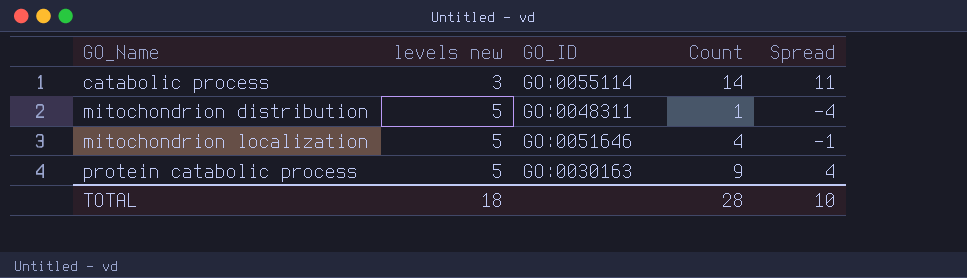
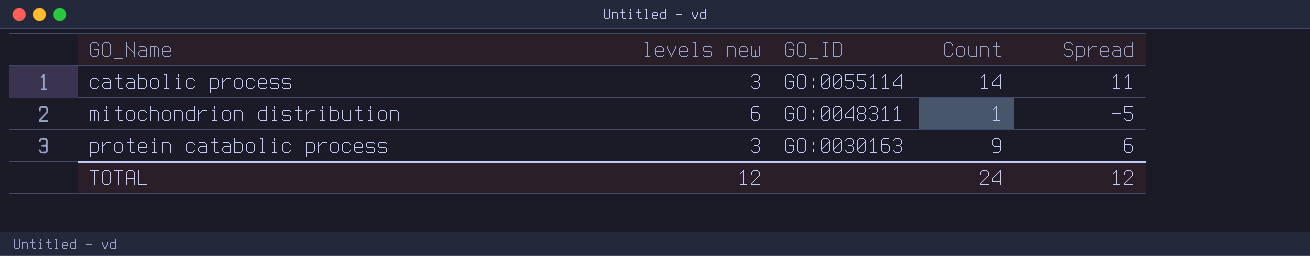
row mitochondrion localization: 5 | GO:0051646 | 4 | -1 -> none
mitochondrion distribution | levels new: 5 -> 6
mitochondrion distribution | Spread: -4 -> -5
protein catabolic process | levels new: 5 -> 3
protein catabolic process | Spread: 4 -> 6
TOTAL | levels new: 18 -> 12
TOTAL | Count: 28 -> 24
TOTAL | Spread: 10 -> 12

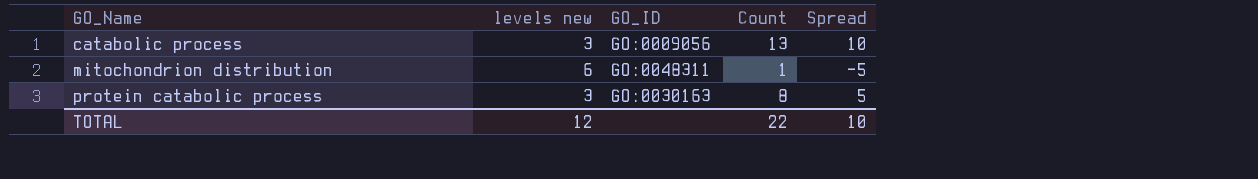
catabolic process | GO_ID: GO:0055114 -> GO:0009056
catabolic process | Count: 14 -> 13
catabolic process | Spread: 11 -> 10
protein catabolic process | Count: 9 -> 8
protein catabolic process | Spread: 6 -> 5
TOTAL | Count: 24 -> 22
TOTAL | Spread: 12 -> 10

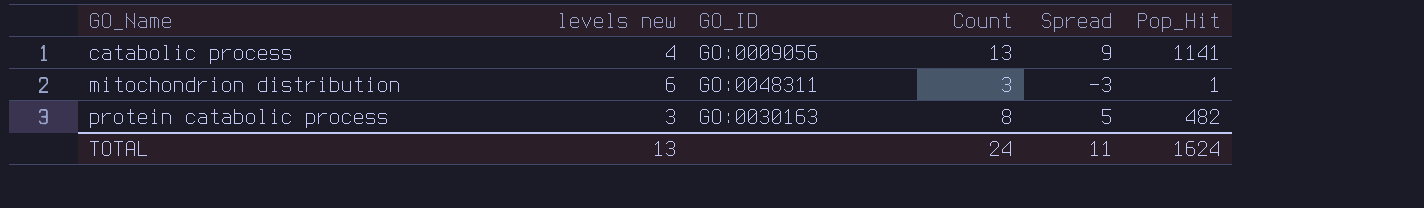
column Pop_Hit | position: none -> 6
catabolic process | levels new: 3 -> 4
catabolic process | Spread: 10 -> 9
mitochondrion distribution | Count: 1 -> 3
mitochondrion distribution | Spread: -5 -> -3
TOTAL | levels new: 12 -> 13
TOTAL | Count: 22 -> 24
TOTAL | Spread: 10 -> 11

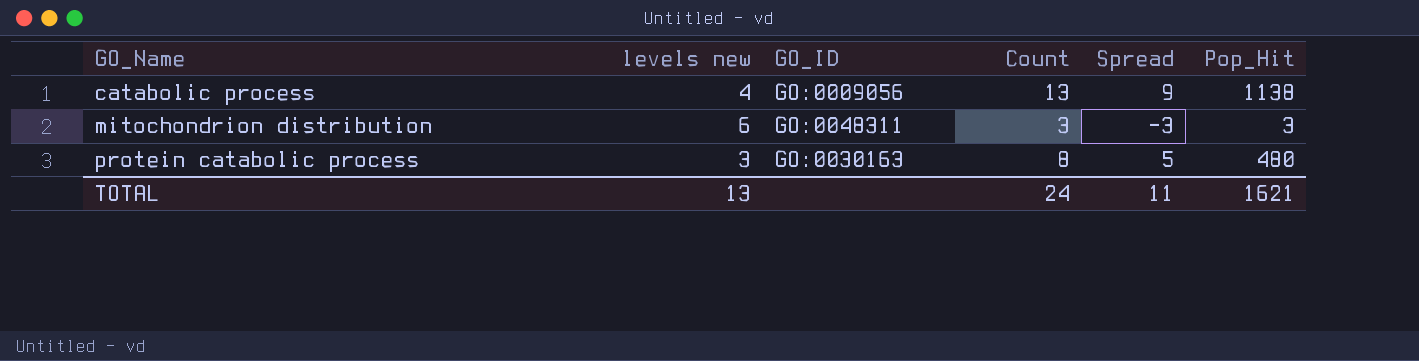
catabolic process | Pop_Hit: 1141 -> 1138
mitochondrion distribution | Pop_Hit: 1 -> 3
protein catabolic process | Pop_Hit: 482 -> 480
TOTAL | Pop_Hit: 1624 -> 1621

